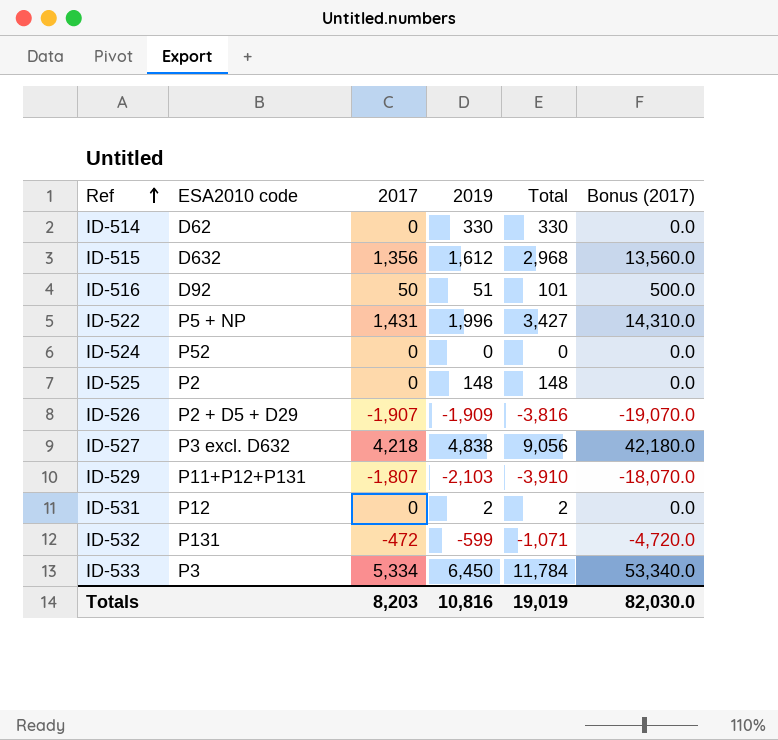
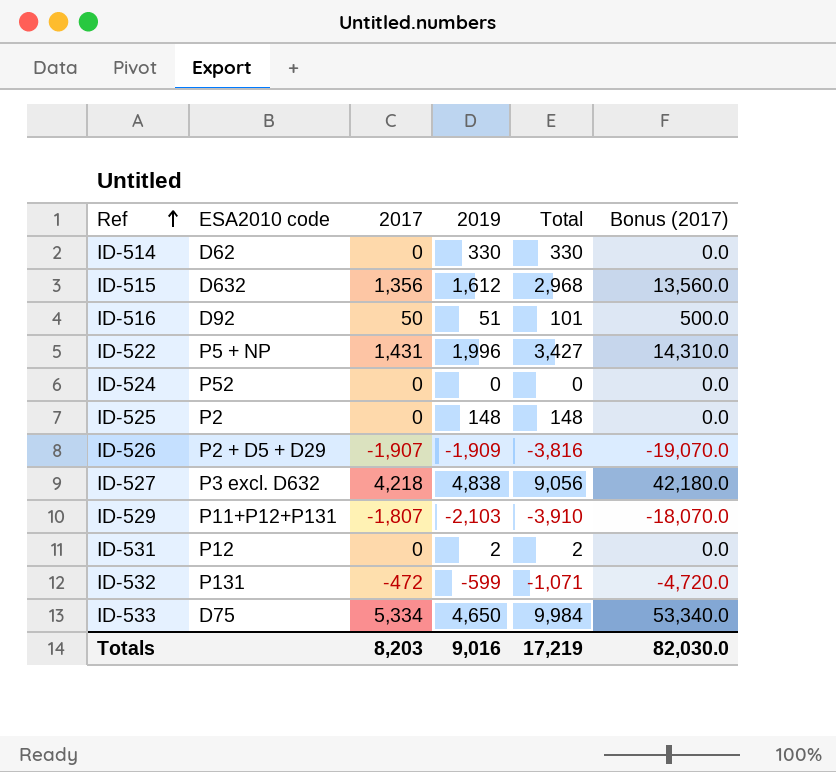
ID-533 | ESA2010 code: P3 -> D75
ID-533 | 2019: 6,450 -> 4,650
ID-533 | Total: 11,784 -> 9,984
Totals | 2019: 10,816 -> 9,016
Totals | Total: 19,019 -> 17,219

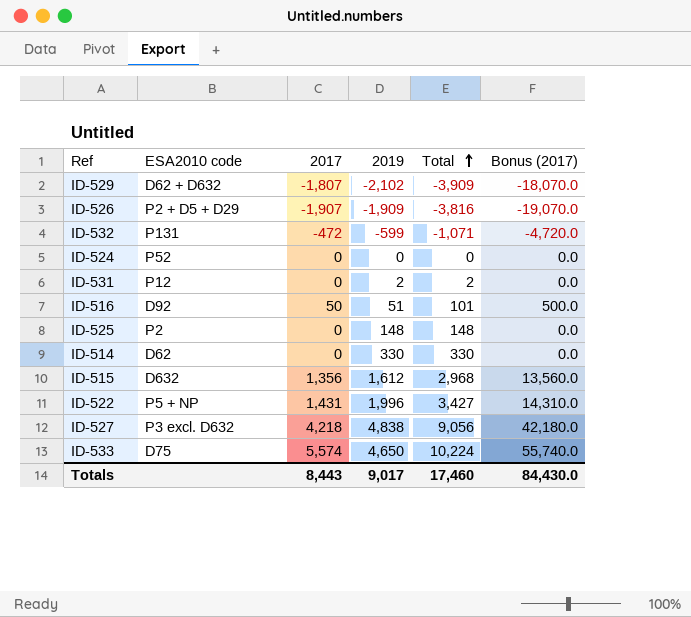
row order: Ref ascending -> Total ascending
ID-529 | ESA2010 code: P11+P12+P131 -> D62 + D632
ID-529 | 2019: -2,103 -> -2,102
ID-529 | Total: -3,910 -> -3,909
ID-533 | 2017: 5,334 -> 5,574
ID-533 | Total: 9,984 -> 10,224
ID-533 | Bonus (2017): 53,340.0 -> 55,740.0
Totals | 2017: 8,203 -> 8,443
Totals | 2019: 9,016 -> 9,017
Totals | Total: 17,219 -> 17,460
Totals | Bonus (2017): 82,030.0 -> 84,430.0

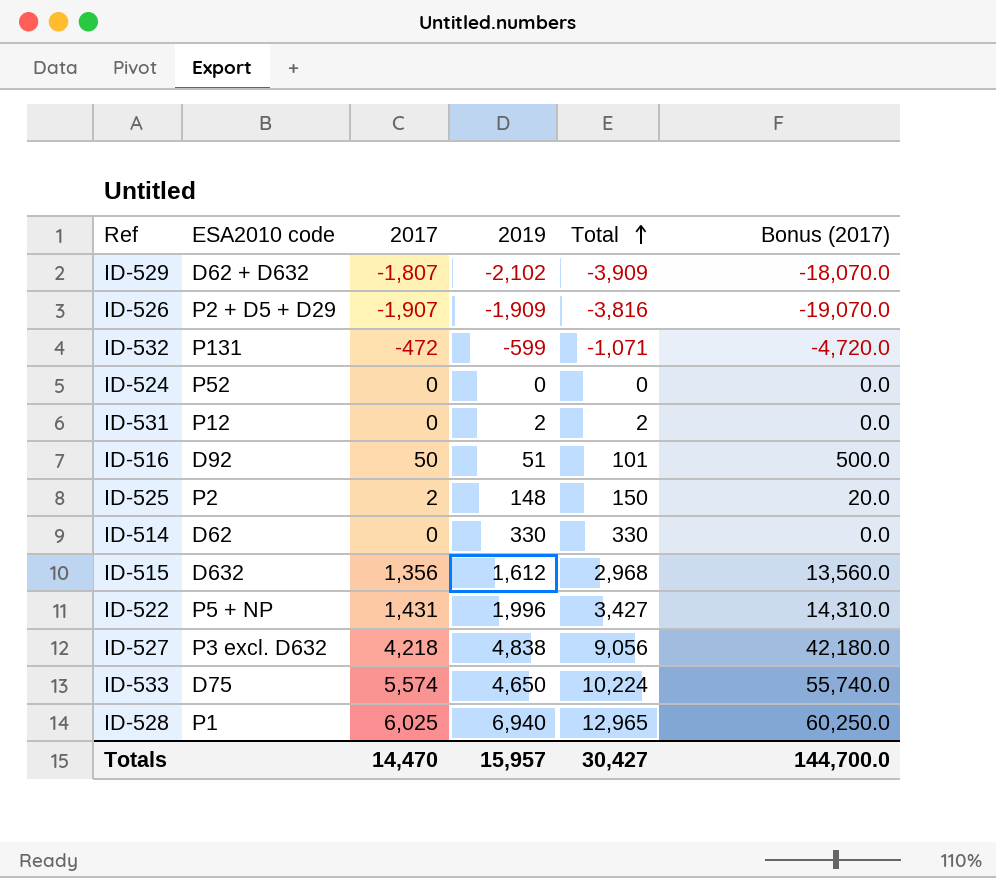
ID-525 | 2017: 0 -> 2
ID-525 | Total: 148 -> 150
ID-525 | Bonus (2017): 0.0 -> 20.0
row ID-528: none -> P1 | 6,025 | 6,940 | 12,965 | 60,250.0
Totals | 2017: 8,443 -> 14,470
Totals | 2019: 9,017 -> 15,957
Totals | Total: 17,460 -> 30,427
Totals | Bonus (2017): 84,430.0 -> 144,700.0

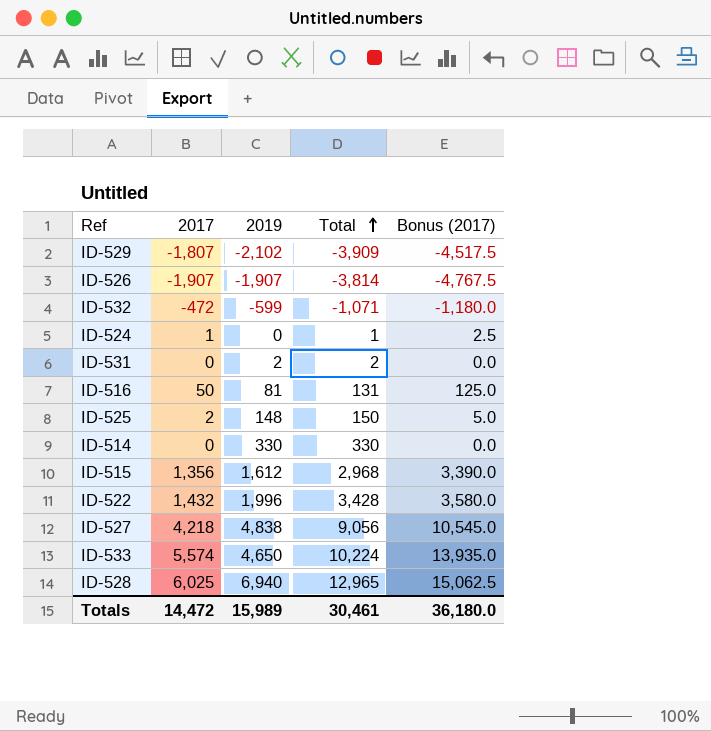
column ESA2010 code | position: 2 -> none
column Bonus (2017) | formula: [2017] * 10 -> [2017] * 2.5
ID-526 | 2019: -1,909 -> -1,907
ID-526 | Total: -3,816 -> -3,814
ID-524 | 2017: 0 -> 1
ID-524 | Total: 0 -> 1
ID-516 | 2019: 51 -> 81
ID-516 | Total: 101 -> 131
ID-522 | 2017: 1,431 -> 1,432
ID-522 | Total: 3,427 -> 3,428
Totals | 2017: 14,470 -> 14,472
Totals | 2019: 15,957 -> 15,989
Totals | Total: 30,427 -> 30,461
Totals | Bonus (2017): 144,700.0 -> 36,180.0

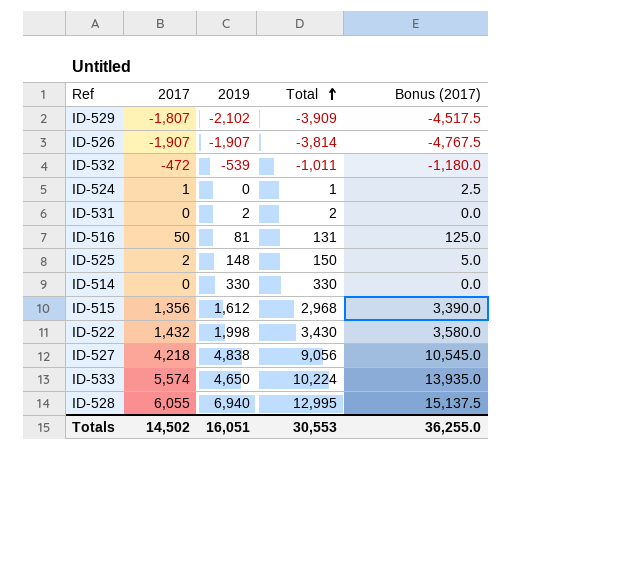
ID-532 | 2019: -599 -> -539
ID-532 | Total: -1,071 -> -1,011
ID-522 | 2019: 1,996 -> 1,998
ID-522 | Total: 3,428 -> 3,430
ID-528 | 2017: 6,025 -> 6,055
ID-528 | Total: 12,965 -> 12,995
ID-528 | Bonus (2017): 15,062.5 -> 15,137.5
Totals | 2017: 14,472 -> 14,502
Totals | 2019: 15,989 -> 16,051
Totals | Total: 30,461 -> 30,553
Totals | Bonus (2017): 36,180.0 -> 36,255.0

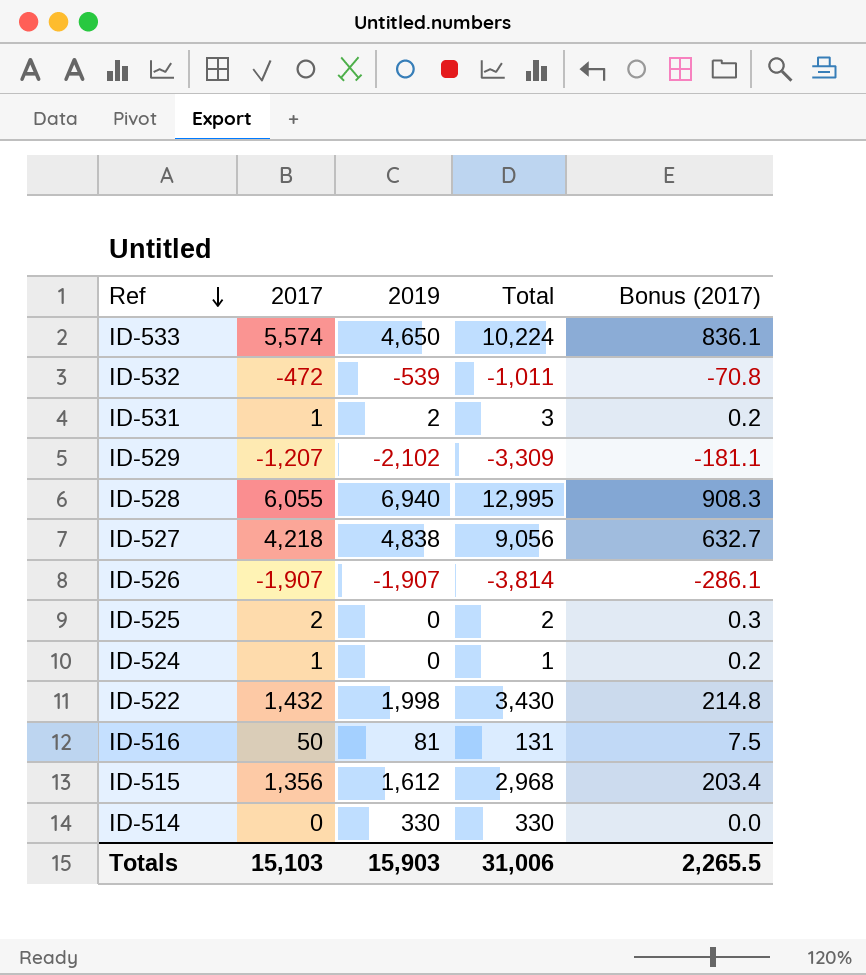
row order: Total ascending -> Ref descending
column Bonus (2017) | formula: [2017] * 2.5 -> [2017] * 0.15
ID-531 | 2017: 0 -> 1
ID-531 | Total: 2 -> 3
ID-529 | 2017: -1,807 -> -1,207
ID-529 | Total: -3,909 -> -3,309
ID-525 | 2019: 148 -> 0
ID-525 | Total: 150 -> 2
Totals | 2017: 14,502 -> 15,103
Totals | 2019: 16,051 -> 15,903
Totals | Total: 30,553 -> 31,006
Totals | Bonus (2017): 36,255.0 -> 2,265.5

